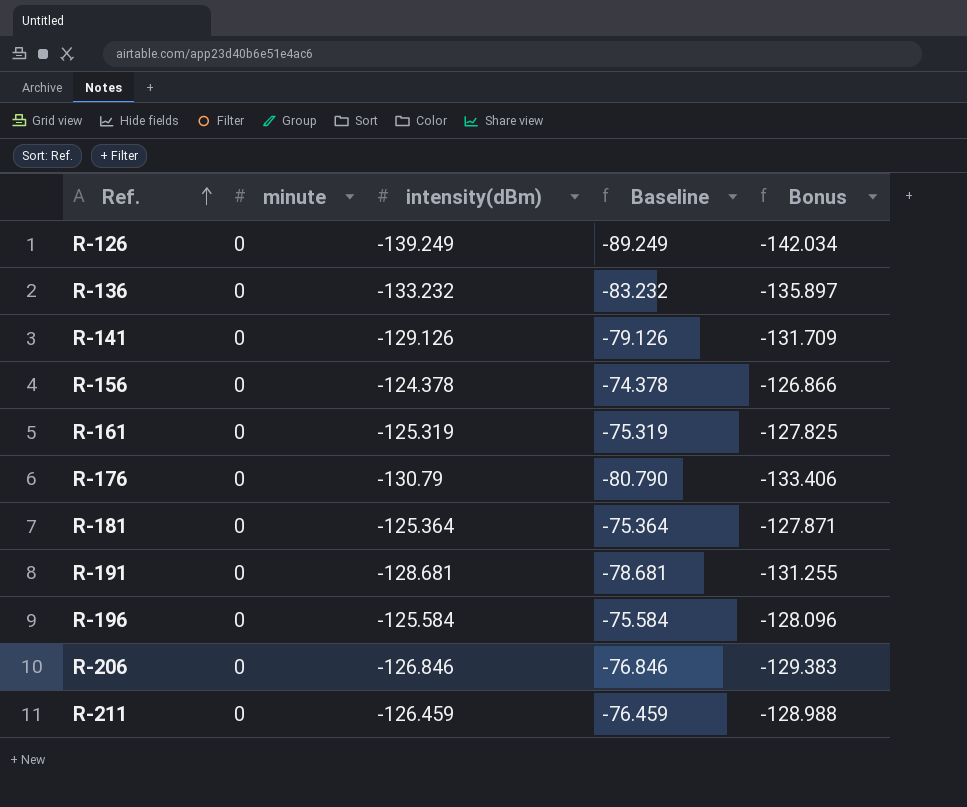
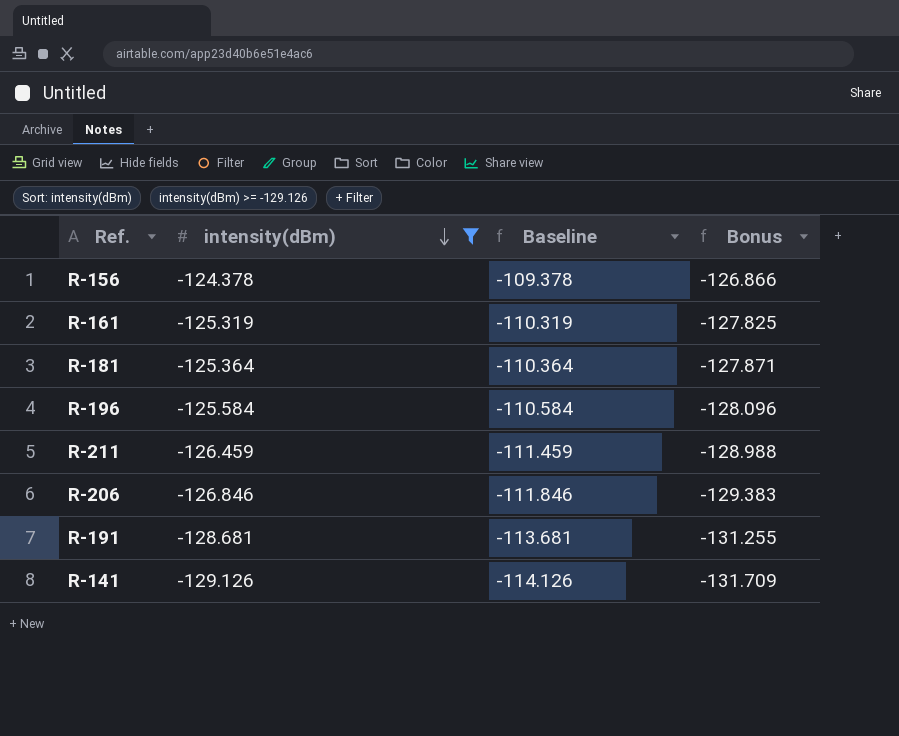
filter: none -> intensity(dBm) >= -129.126
row order: Ref. ascending -> intensity(dBm) descending
column minute | position: 2 -> none
column Baseline | formula: [intensity(dBm)] + 50 -> [intensity(dBm)] + 15

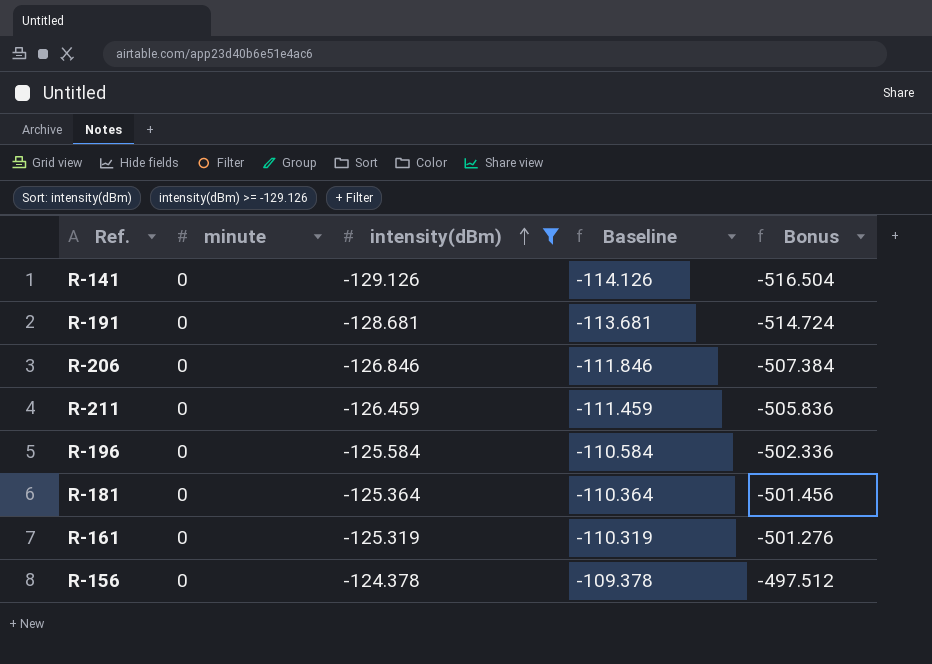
row order: intensity(dBm) descending -> intensity(dBm) ascending
column minute | position: none -> 2
column Bonus | formula: [intensity(dBm)] * 1.02 -> [intensity(dBm)] * 4

